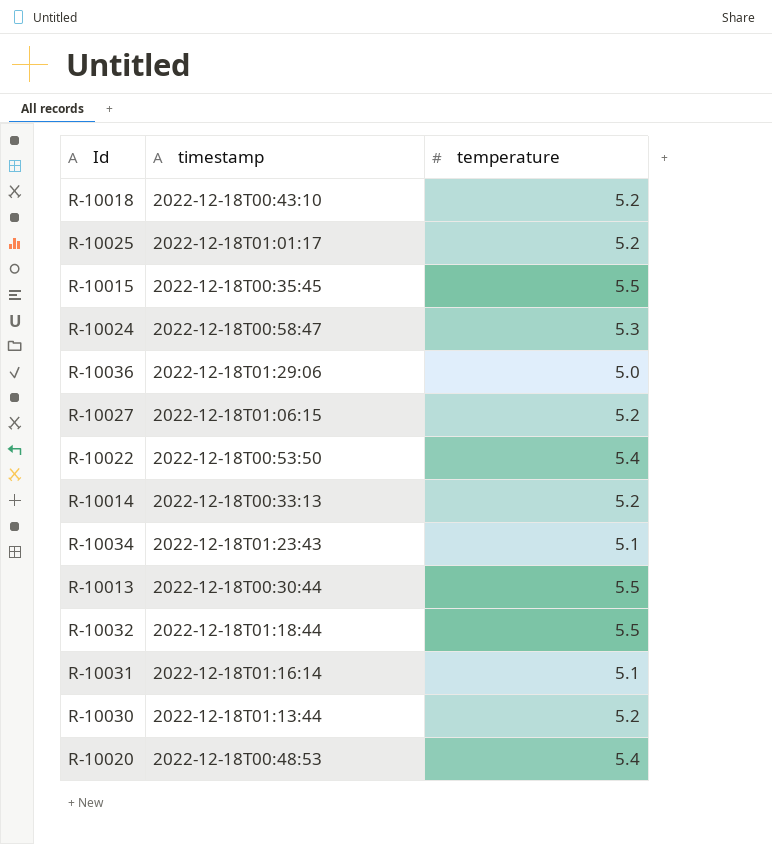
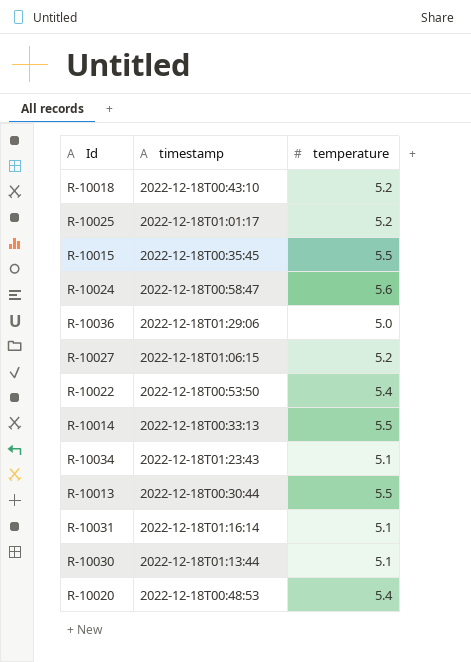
row R-10032: 2022-12-18T01:18:44 | 5.5 -> none
R-10024 | temperature: 5.3 -> 5.6
R-10014 | temperature: 5.2 -> 5.5
R-10030 | temperature: 5.2 -> 5.1

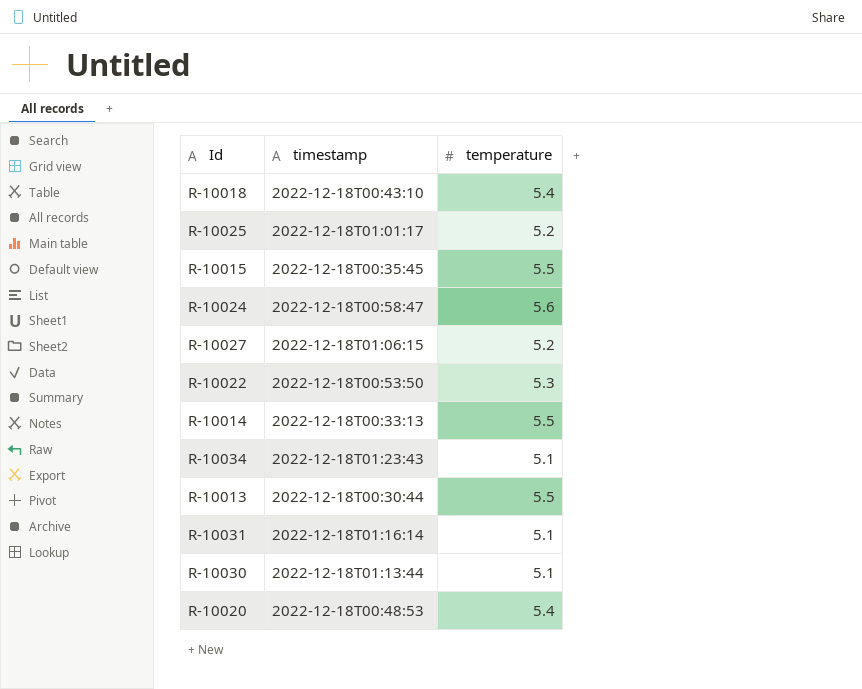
row R-10036: 2022-12-18T01:29:06 | 5.0 -> none
R-10018 | temperature: 5.2 -> 5.4
R-10022 | temperature: 5.4 -> 5.3

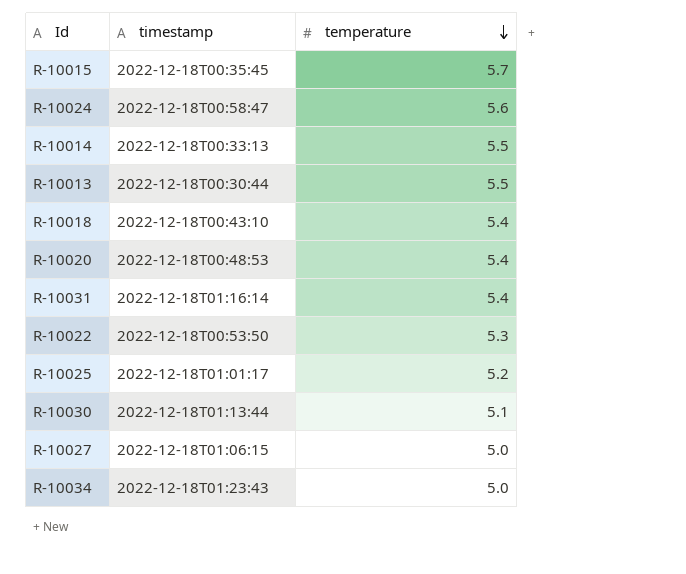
row order: none -> temperature descending
R-10015 | temperature: 5.5 -> 5.7
R-10031 | temperature: 5.1 -> 5.4
R-10027 | temperature: 5.2 -> 5.0
R-10034 | temperature: 5.1 -> 5.0

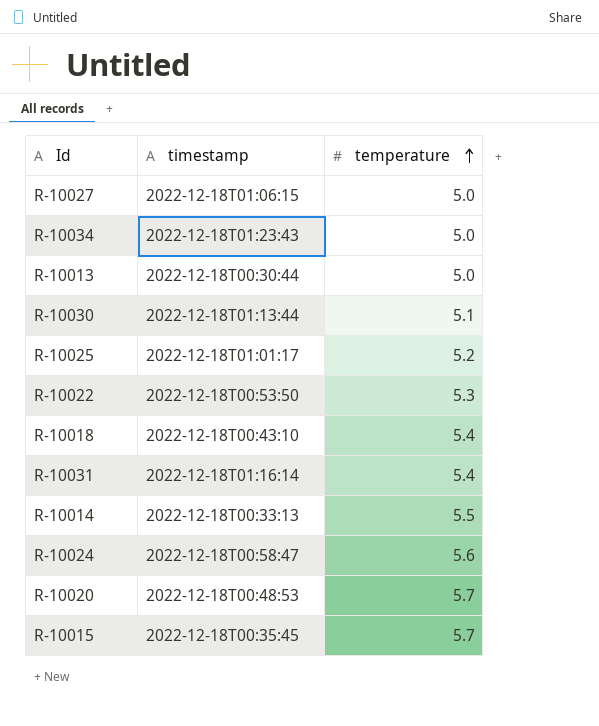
row order: temperature descending -> temperature ascending
R-10013 | temperature: 5.5 -> 5.0
R-10020 | temperature: 5.4 -> 5.7

